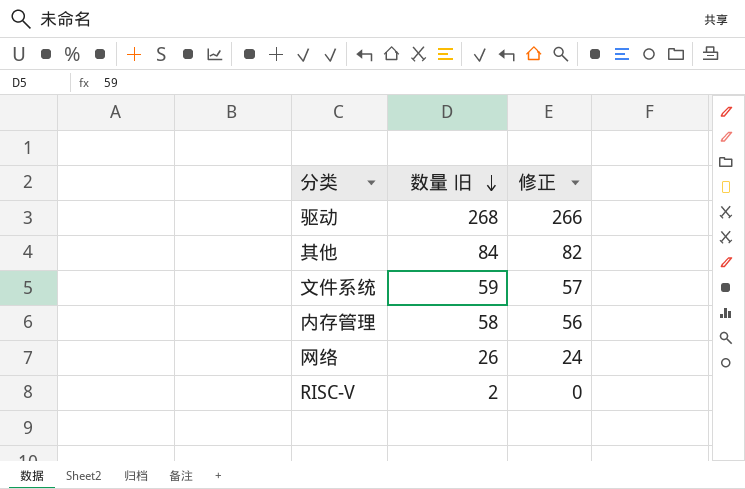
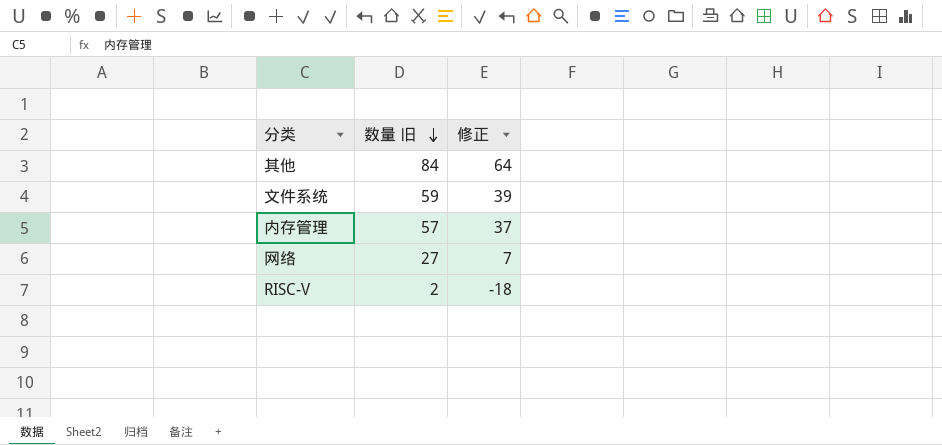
column 修正 | formula: [数量 旧] - 2 -> [数量 旧] - 20
row 驱动: 268 | 266 -> none
内存管理 | 数量 旧: 58 -> 57
网络 | 数量 旧: 26 -> 27

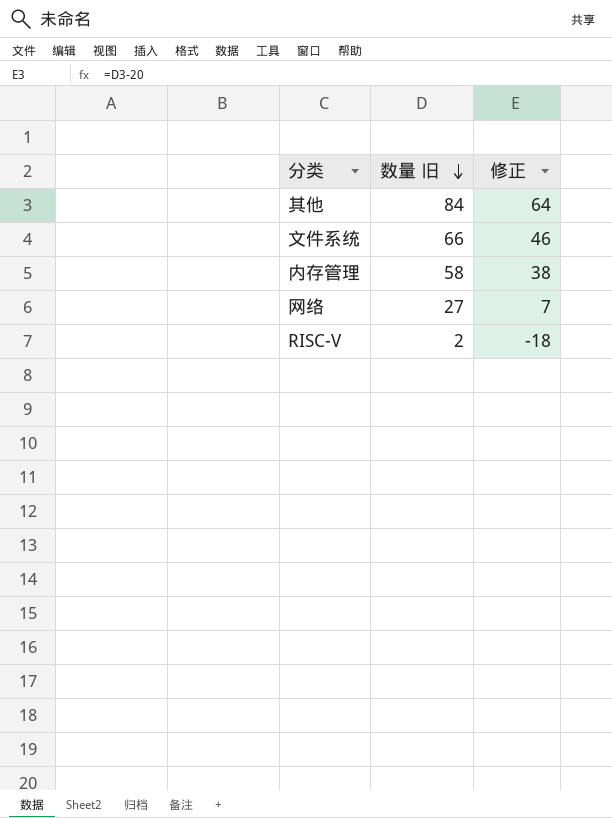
文件系统 | 数量 旧: 59 -> 66
文件系统 | 修正: 39 -> 46
内存管理 | 数量 旧: 57 -> 58
内存管理 | 修正: 37 -> 38

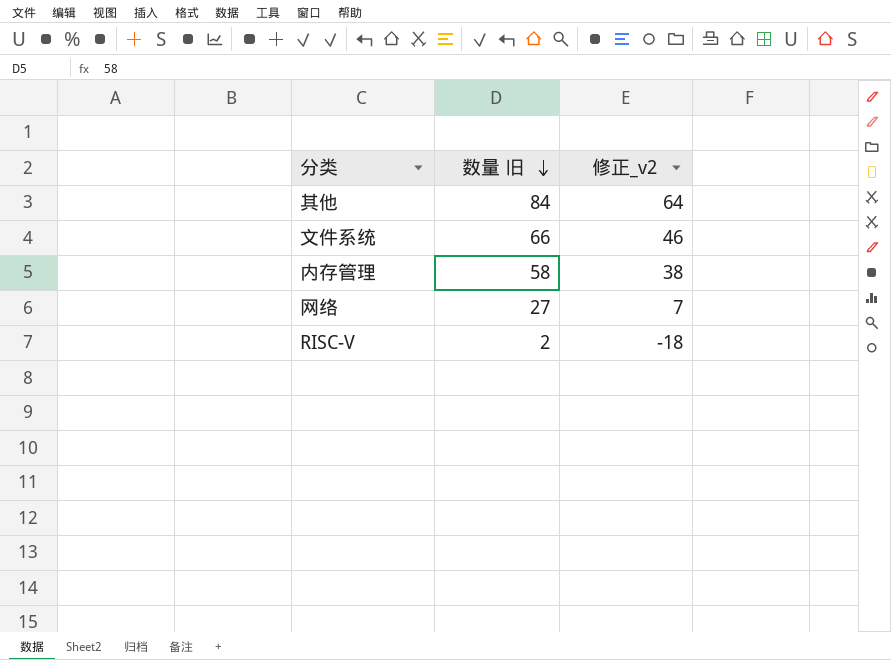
column name: 修正 -> 修正_v2

